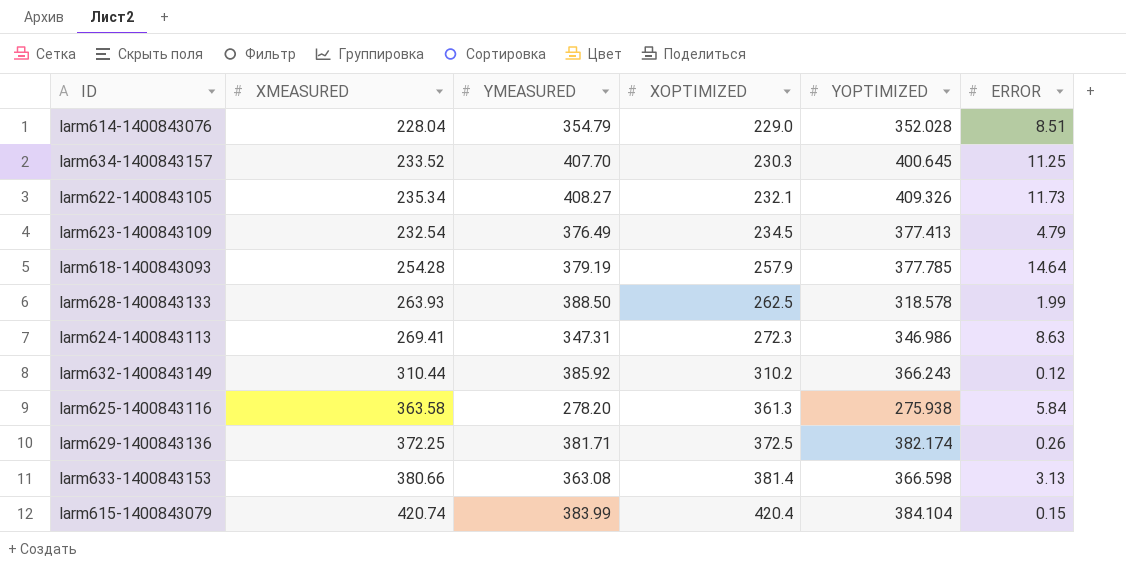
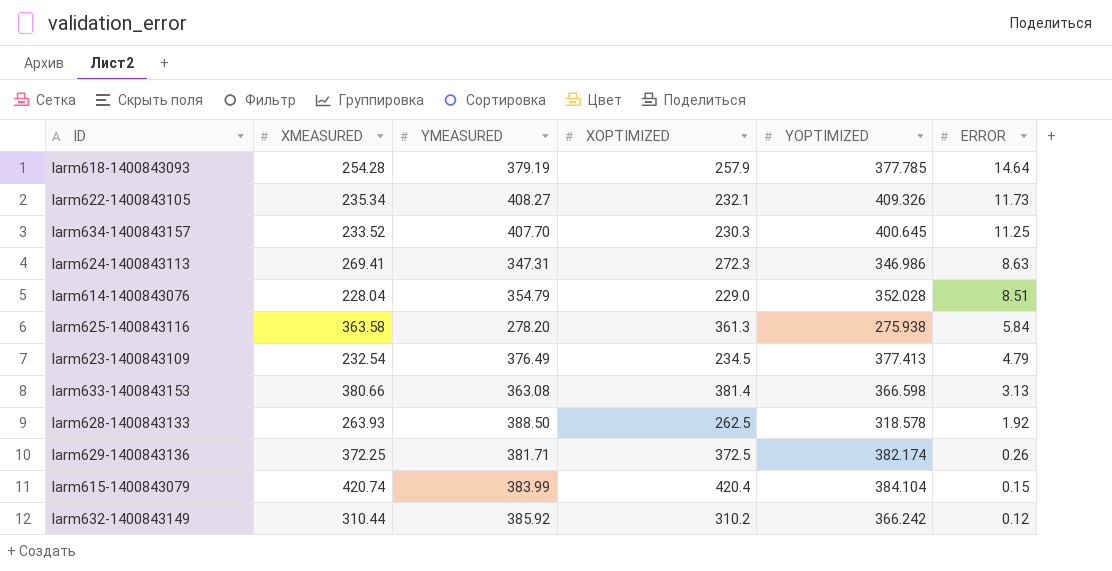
row order: XOPTIMIZED ascending -> ERROR descending
larm628-1400843133 | ERROR: 1.99 -> 1.92
larm632-1400843149 | YOPTIMIZED: 366.243 -> 366.242

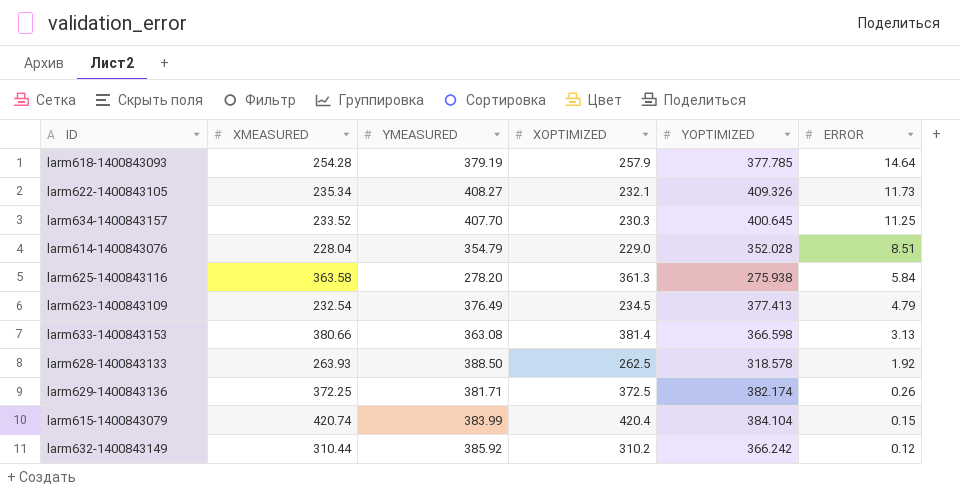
row larm624-1400843113: 269.41 | 347.31 | 272.3 | 346.986 | 8.63 -> none

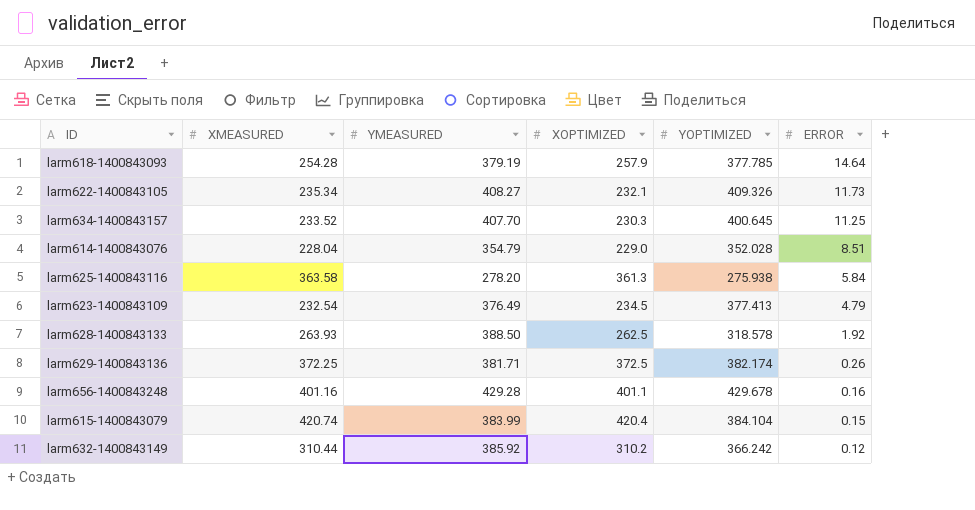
row larm633-1400843153: 380.66 | 363.08 | 381.4 | 366.598 | 3.13 -> none
row larm656-1400843248: none -> 401.16 | 429.28 | 401.1 | 429.678 | 0.16

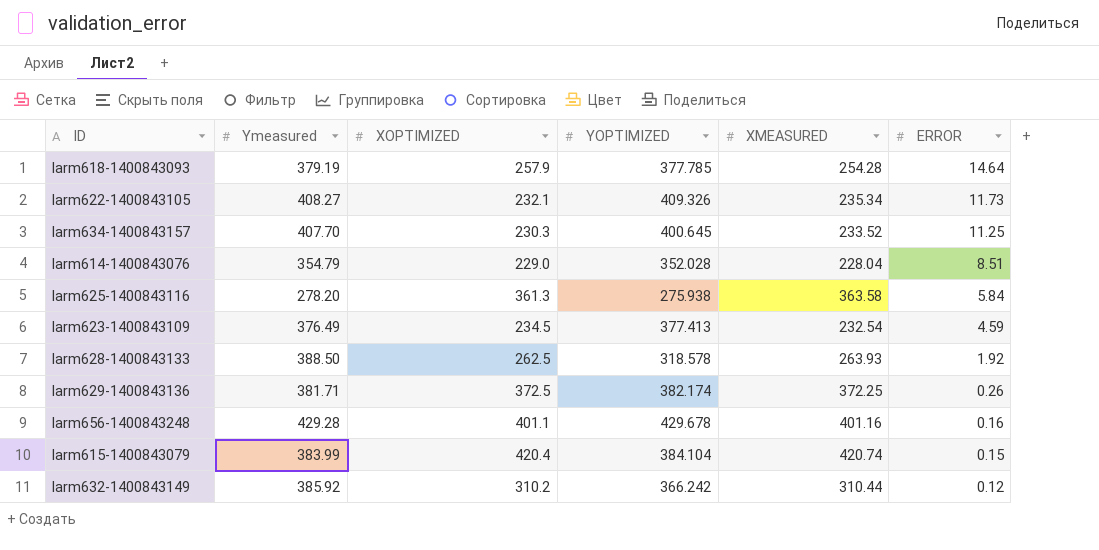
column name: YMEASURED -> Ymeasured
column XMEASURED | position: 2 -> 5
larm623-1400843109 | ERROR: 4.79 -> 4.59

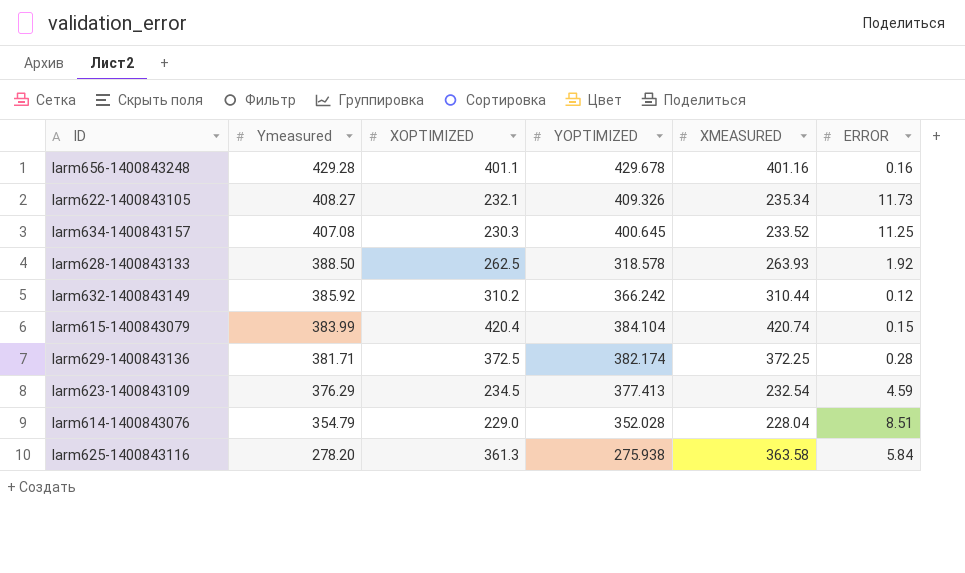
row order: ERROR descending -> Ymeasured descending
row larm618-1400843093: 379.19 | 257.9 | 377.785 | 254.28 | 14.64 -> none
larm634-1400843157 | Ymeasured: 407.70 -> 407.08
larm629-1400843136 | ERROR: 0.26 -> 0.28
larm623-1400843109 | Ymeasured: 376.49 -> 376.29

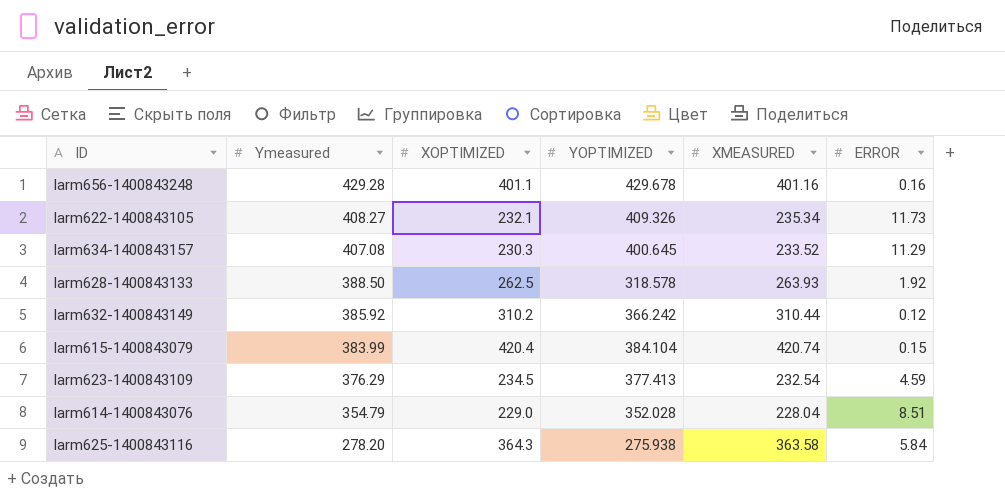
row larm629-1400843136: 381.71 | 372.5 | 382.174 | 372.25 | 0.28 -> none
larm634-1400843157 | ERROR: 11.25 -> 11.29
larm625-1400843116 | XOPTIMIZED: 361.3 -> 364.3

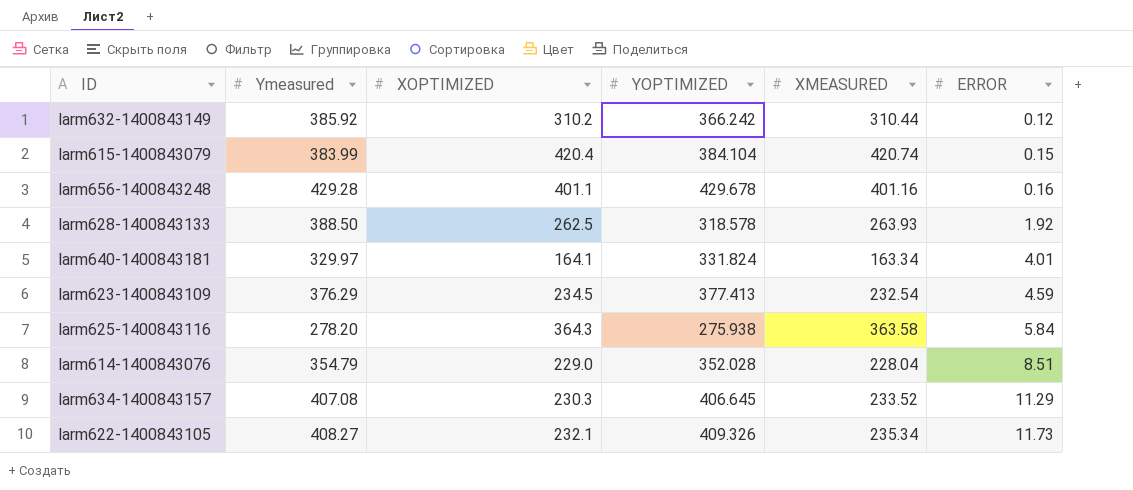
row order: Ymeasured descending -> ERROR ascending
row larm640-1400843181: none -> 329.97 | 164.1 | 331.824 | 163.34 | 4.01
larm634-1400843157 | YOPTIMIZED: 400.645 -> 406.645

